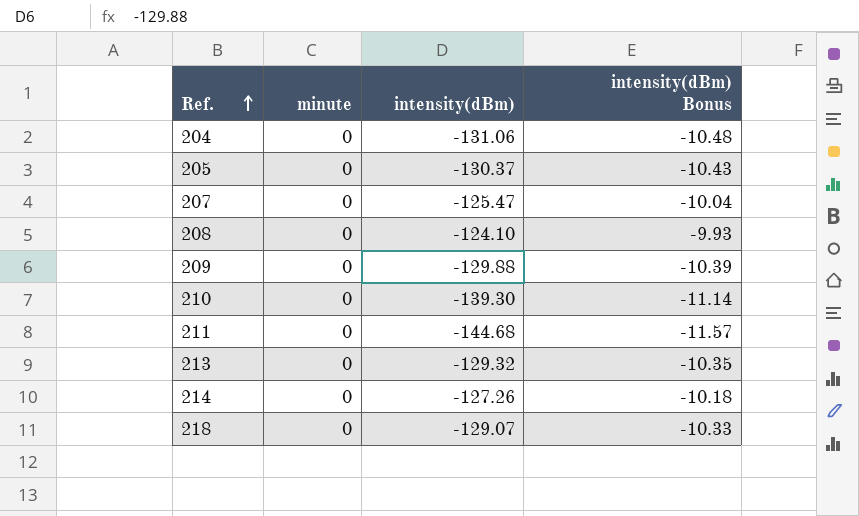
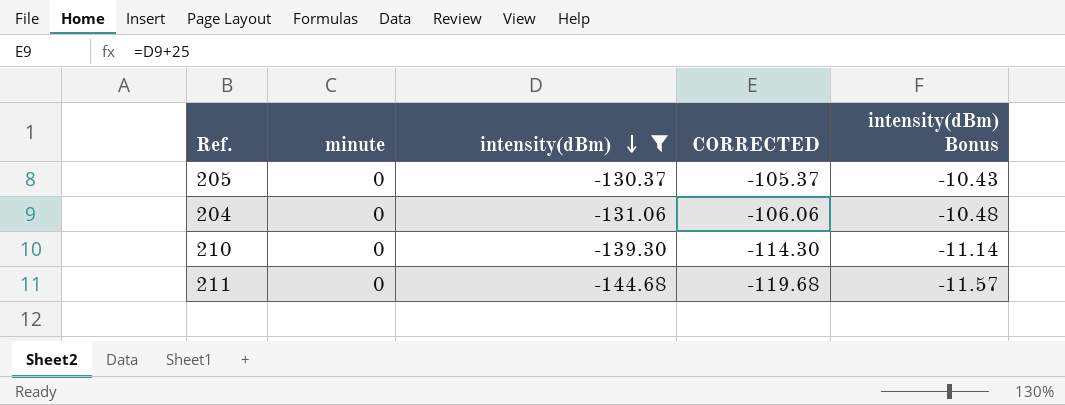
filter: none -> intensity(dBm) <= -130.37
row order: Ref. ascending -> intensity(dBm) descending
column CORRECTED | formula: none -> [intensity(dBm)] + 25

